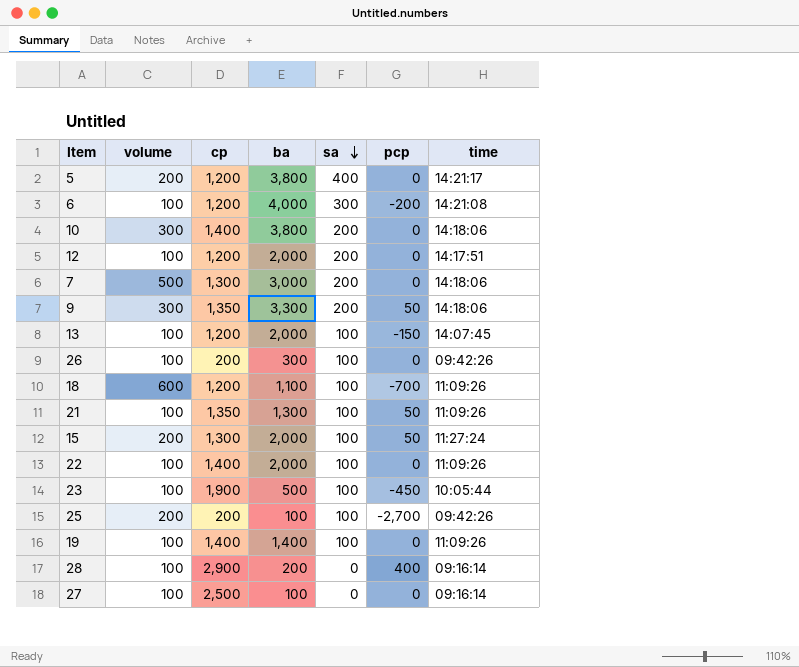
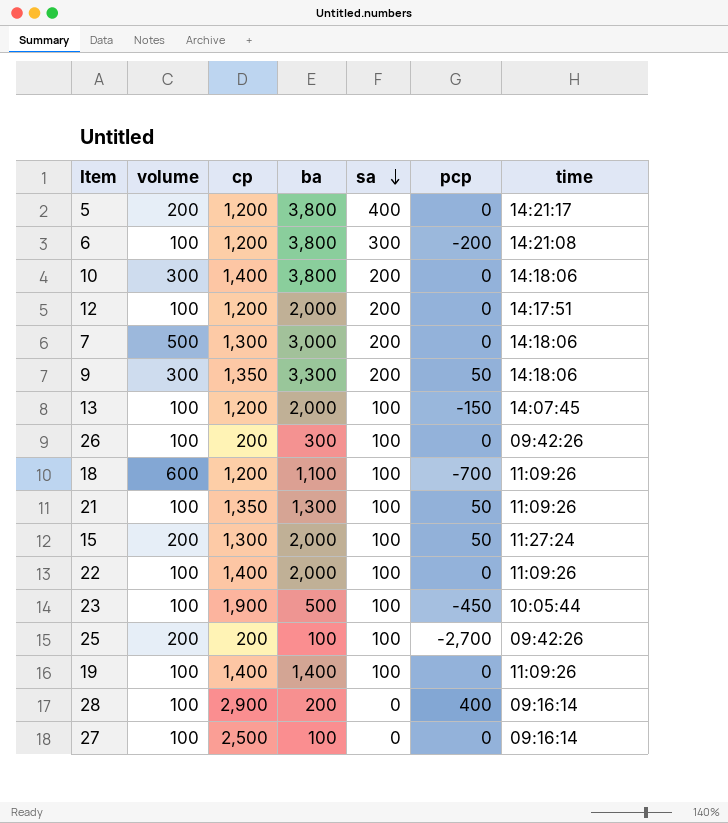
6 | ba: 4,000 -> 3,800

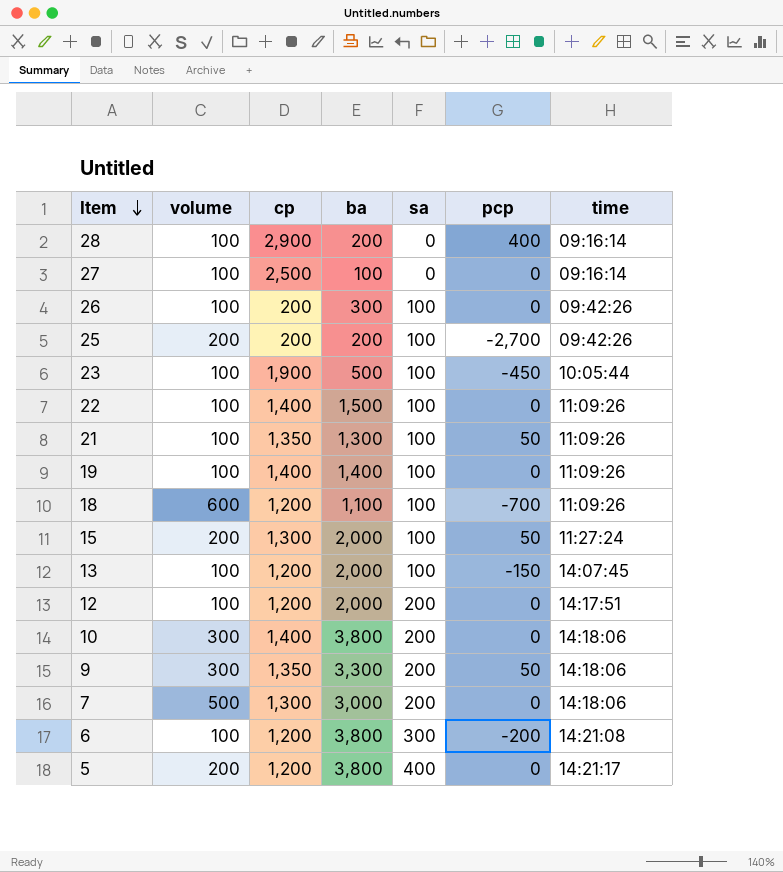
row order: sa descending -> Item descending
25 | ba: 100 -> 200
22 | ba: 2,000 -> 1,500

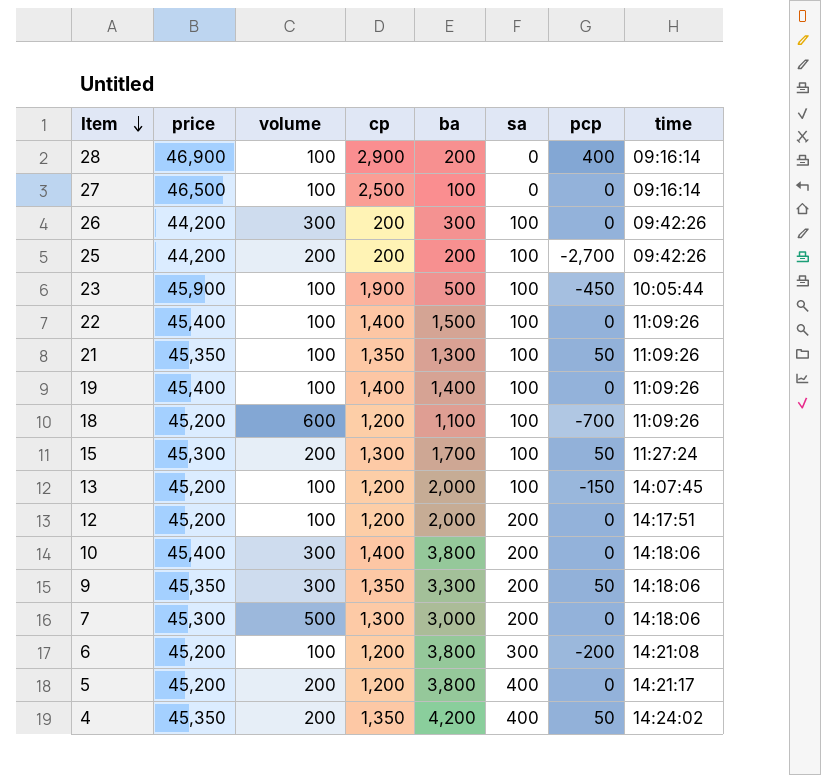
column price | position: none -> 2
26 | volume: 100 -> 300
15 | ba: 2,000 -> 1,700
row 4: none -> 45,350 | 200 | 1,350 | 4,200 | 400 | 50 | 14:24:02

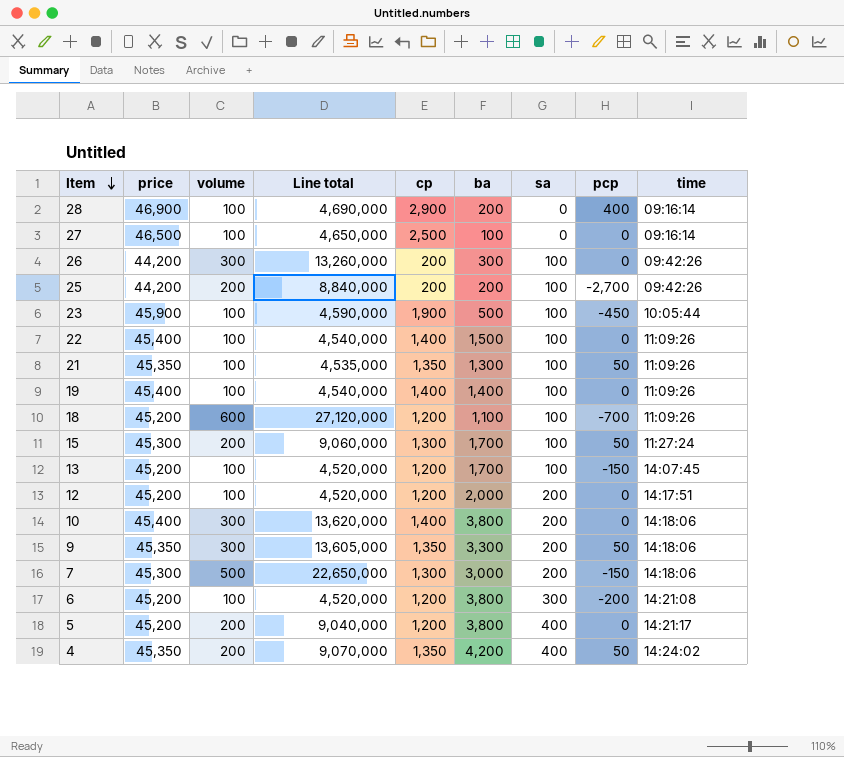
column Line total | formula: none -> [price] * [volume]
13 | ba: 2,000 -> 1,700
7 | pcp: 0 -> -150

